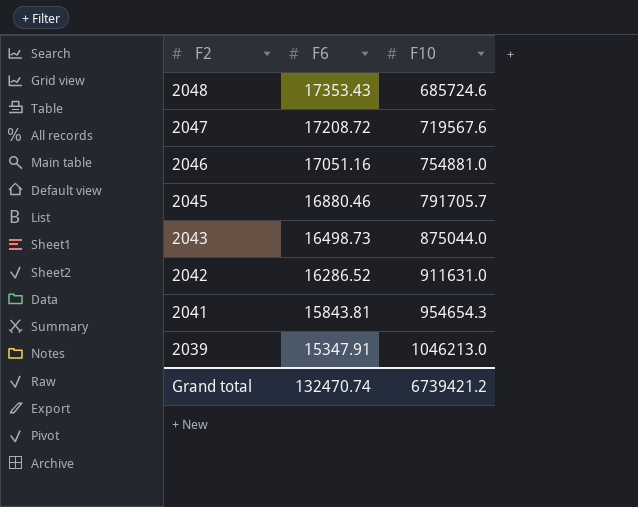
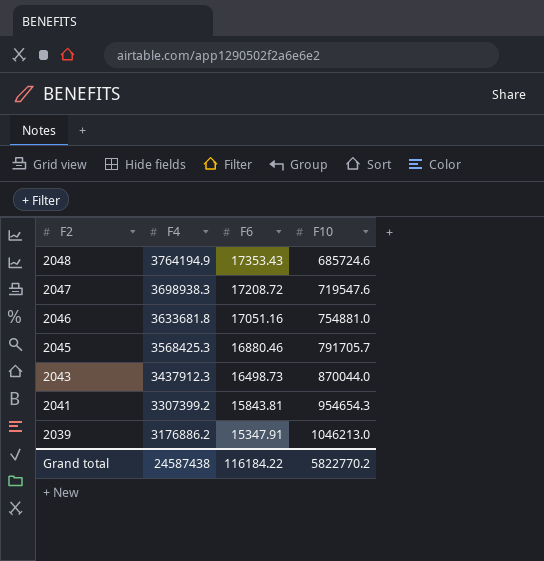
column F4 | position: none -> 2
row 2042: 16286.52 | 911631.0 -> none
2047 | F10: 719567.6 -> 719547.6
2043 | F10: 875044.0 -> 870044.0
Grand total | F6: 132470.74 -> 116184.22
Grand total | F10: 6739421.2 -> 5822770.2

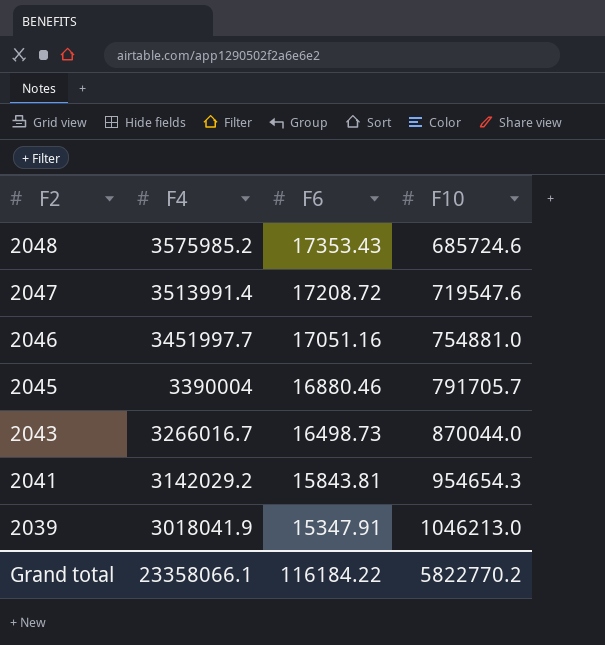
2048 | F4: 3764194.9 -> 3575985.2
2047 | F4: 3698938.3 -> 3513991.4
2046 | F4: 3633681.8 -> 3451997.7
2045 | F4: 3568425.3 -> 3390004
2043 | F4: 3437912.3 -> 3266016.7
2041 | F4: 3307399.2 -> 3142029.2
2039 | F4: 3176886.2 -> 3018041.9
Grand total | F4: 24587438 -> 23358066.1

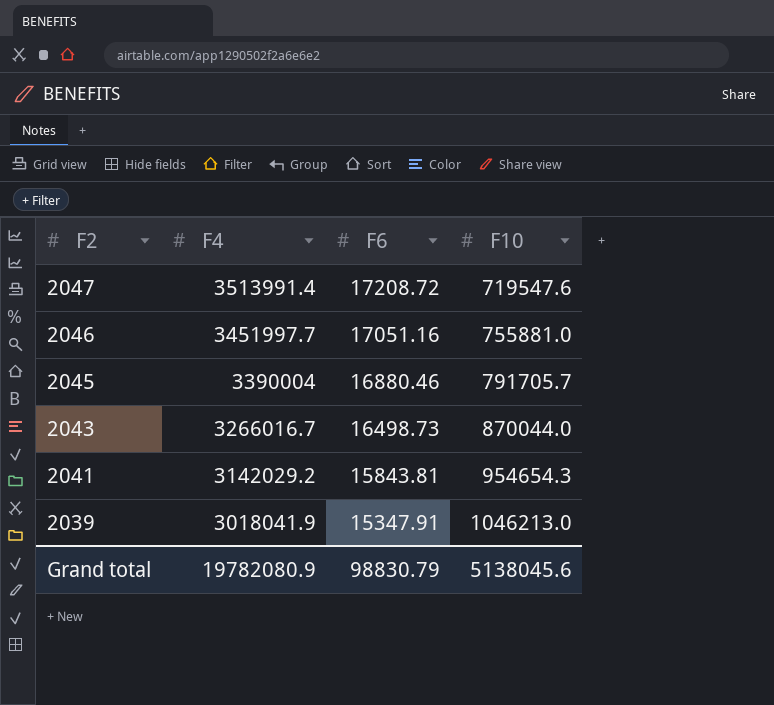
row 2048: 3575985.2 | 17353.43 | 685724.6 -> none
2046 | F10: 754881.0 -> 755881.0
Grand total | F4: 23358066.1 -> 19782080.9
Grand total | F6: 116184.22 -> 98830.79
Grand total | F10: 5822770.2 -> 5138045.6

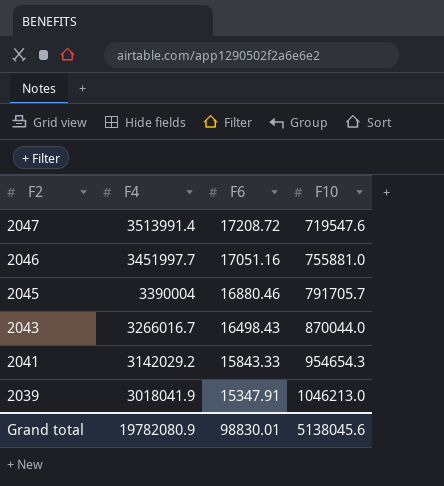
2043 | F6: 16498.73 -> 16498.43
2041 | F6: 15843.81 -> 15843.33
Grand total | F6: 98830.79 -> 98830.01

